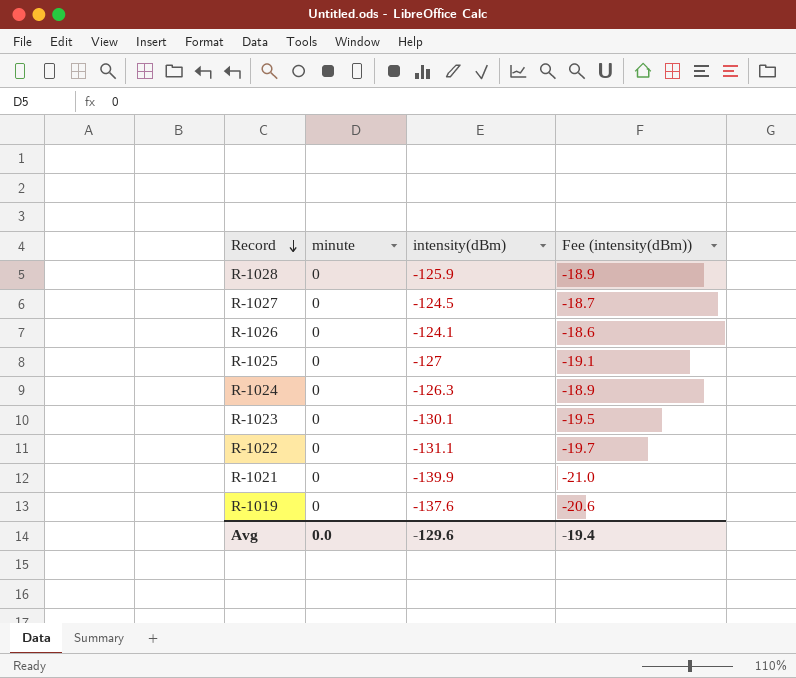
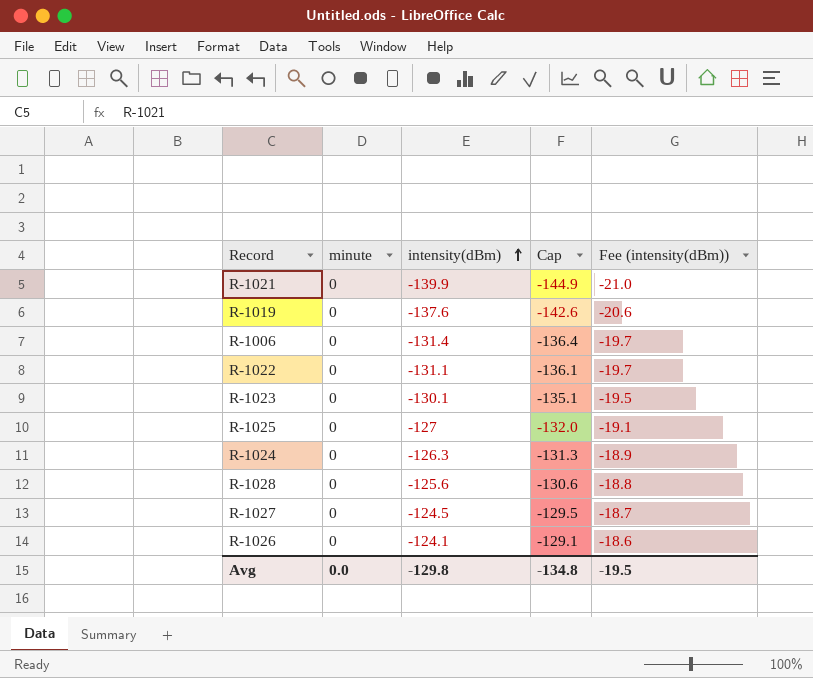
row order: Record descending -> intensity(dBm) ascending
column Cap | formula: none -> [intensity(dBm)] - 5
row R-1006: none -> 0 | -131.4 | -136.4 | -19.7
R-1028 | intensity(dBm): -125.9 -> -125.6
R-1028 | Fee (intensity(dBm)): -18.9 -> -18.8
Avg | intensity(dBm): -129.6 -> -129.8
Avg | Fee (intensity(dBm)): -19.4 -> -19.5

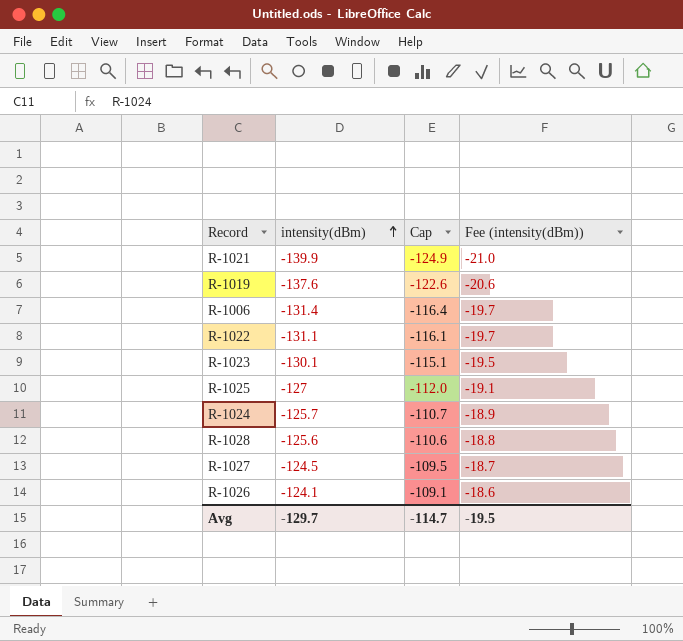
column minute | position: 2 -> none
column Cap | formula: [intensity(dBm)] - 5 -> [intensity(dBm)] + 15
R-1024 | intensity(dBm): -126.3 -> -125.7
Avg | intensity(dBm): -129.8 -> -129.7
Avg | Cap: -134.8 -> -114.7

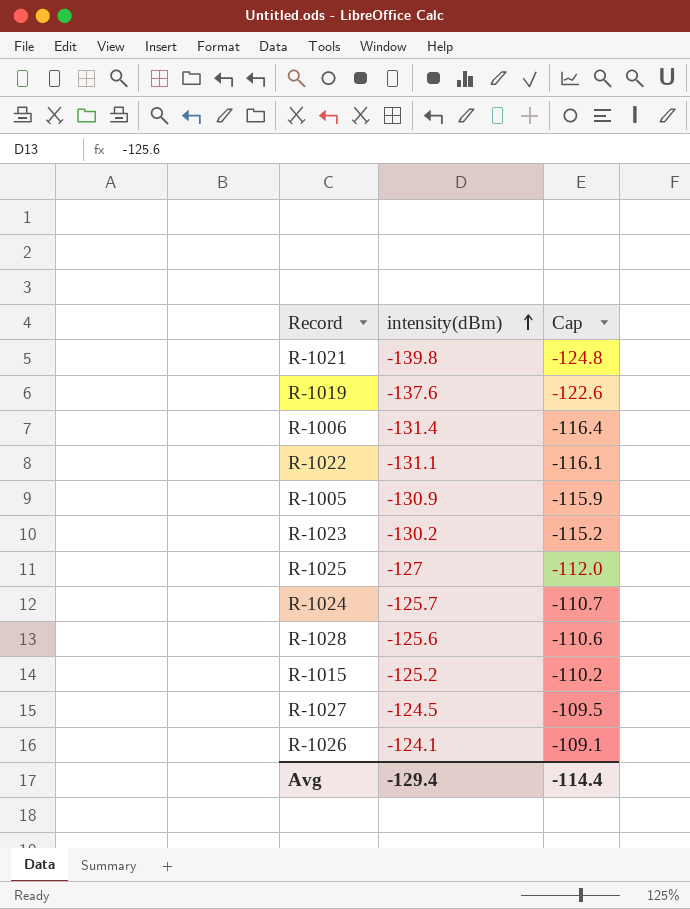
column Fee (intensity(dBm)) | formula: [intensity(dBm)] * 0.15 -> none
R-1021 | intensity(dBm): -139.9 -> -139.8
R-1021 | Cap: -124.9 -> -124.8
row R-1005: none -> -130.9 | -115.9
R-1023 | intensity(dBm): -130.1 -> -130.2
R-1023 | Cap: -115.1 -> -115.2
row R-1015: none -> -125.2 | -110.2
Avg | intensity(dBm): -129.7 -> -129.4
Avg | Cap: -114.7 -> -114.4

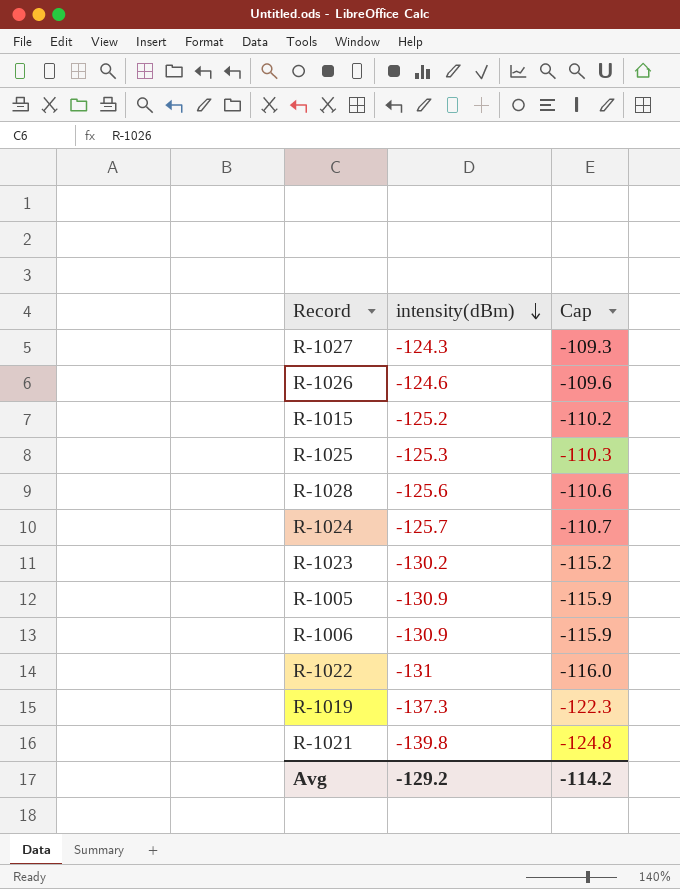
row order: intensity(dBm) ascending -> intensity(dBm) descending
R-1027 | intensity(dBm): -124.5 -> -124.3
R-1027 | Cap: -109.5 -> -109.3
R-1026 | intensity(dBm): -124.1 -> -124.6
R-1026 | Cap: -109.1 -> -109.6
R-1025 | intensity(dBm): -127 -> -125.3
R-1025 | Cap: -112.0 -> -110.3
R-1006 | intensity(dBm): -131.4 -> -130.9
R-1006 | Cap: -116.4 -> -115.9
R-1022 | intensity(dBm): -131.1 -> -131
R-1022 | Cap: -116.1 -> -116.0
R-1019 | intensity(dBm): -137.6 -> -137.3
R-1019 | Cap: -122.6 -> -122.3
Avg | intensity(dBm): -129.4 -> -129.2
Avg | Cap: -114.4 -> -114.2

